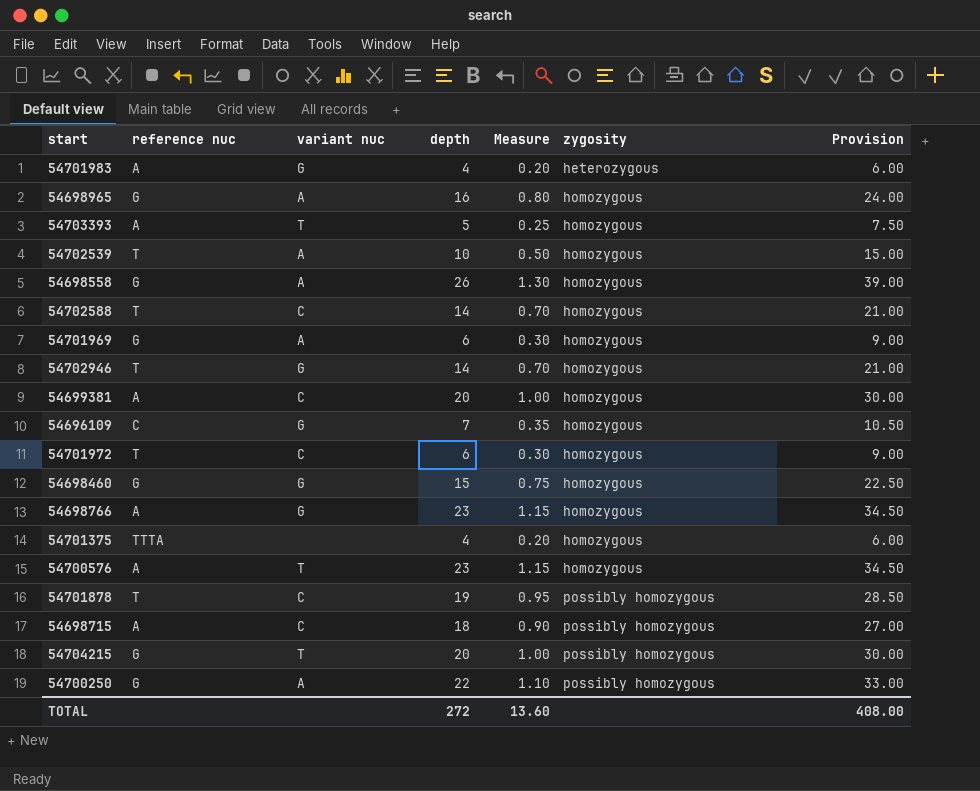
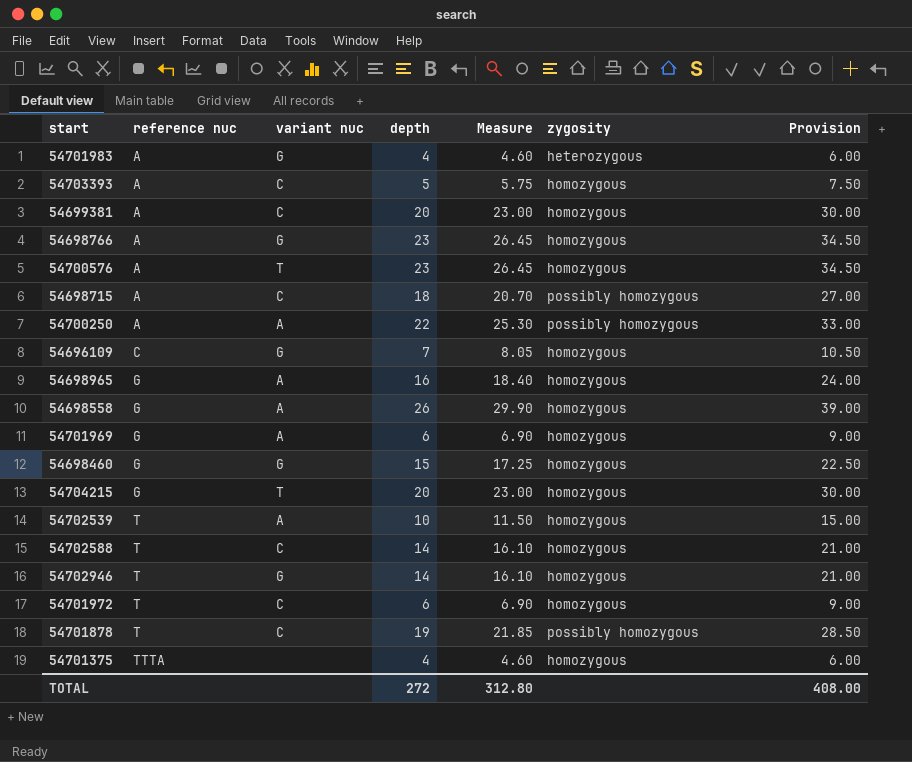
row order: zygosity ascending -> reference nuc ascending
column Measure | formula: [depth] * 0.05 -> [depth] * 1.15
54703393 | variant nuc: T -> C
54700250 | reference nuc: G -> A
54704215 | zygosity: possibly homozygous -> homozygous
TOTAL | Measure: 13.60 -> 312.80

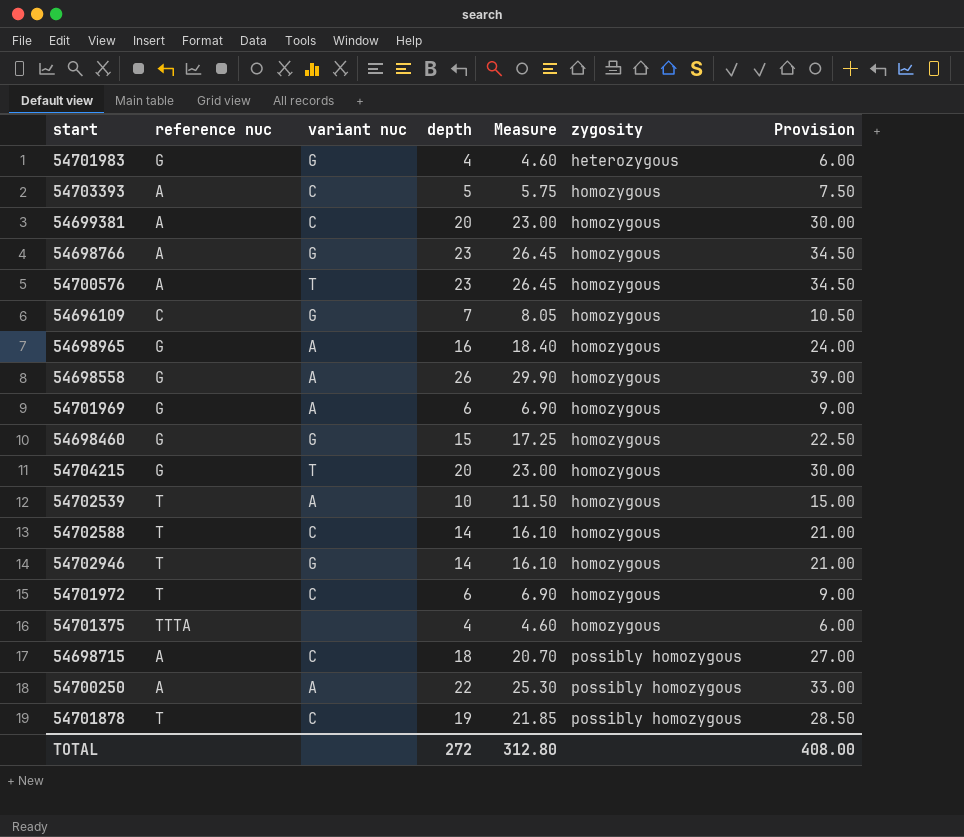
row order: reference nuc ascending -> zygosity ascending
54701983 | reference nuc: A -> G

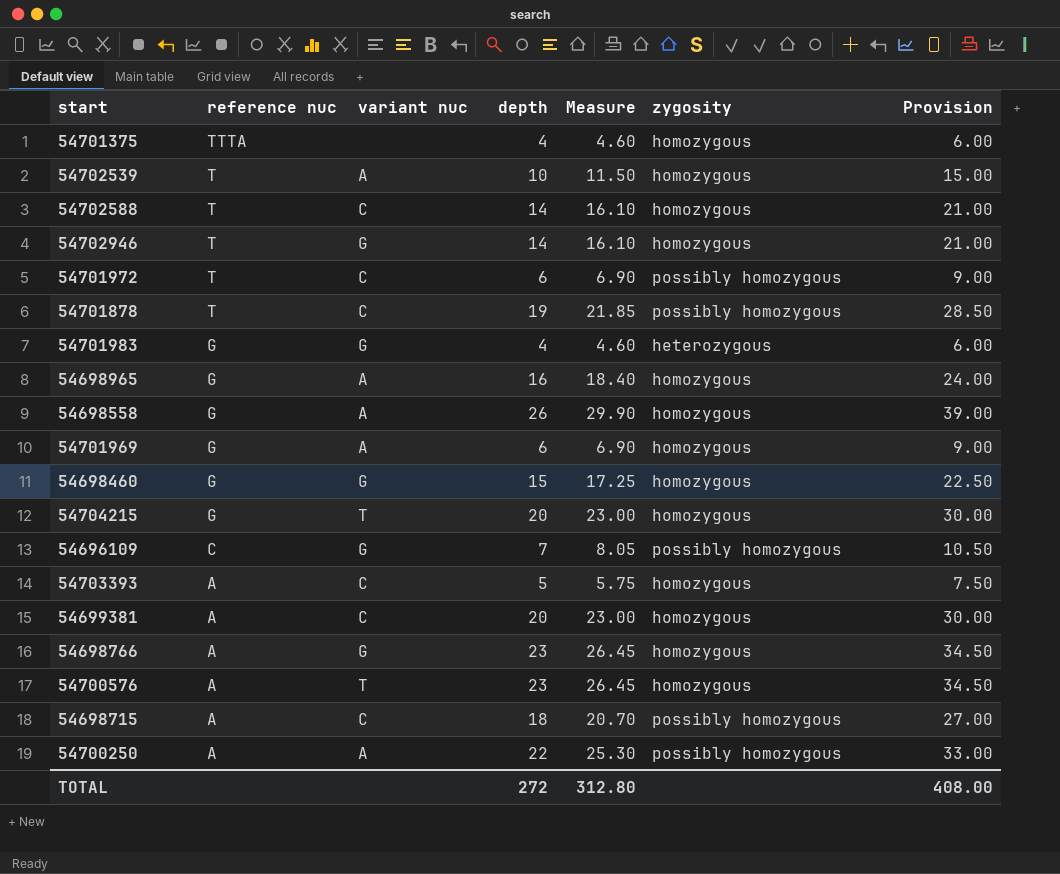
row order: zygosity ascending -> reference nuc descending
54701972 | zygosity: homozygous -> possibly homozygous
54696109 | zygosity: homozygous -> possibly homozygous

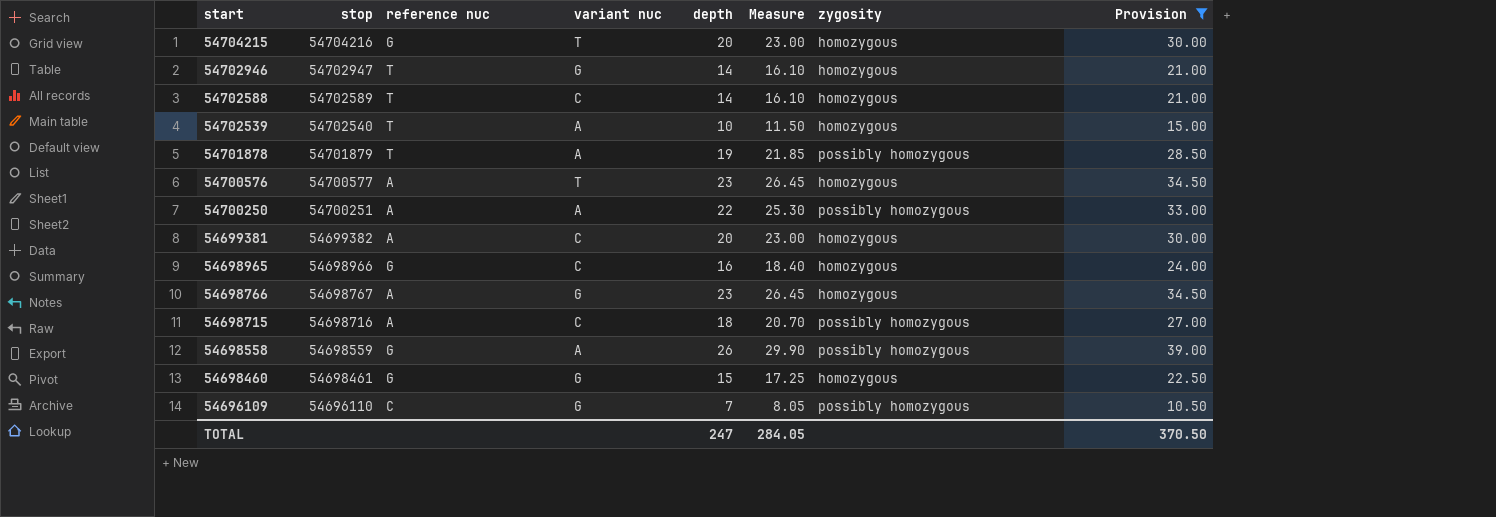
filter: none -> Provision >= 10.50
row order: reference nuc descending -> start descending
column stop | position: none -> 2
54701878 | variant nuc: C -> A
54698965 | variant nuc: A -> C
54698558 | zygosity: homozygous -> possibly homozygous
TOTAL | depth: 272 -> 247
TOTAL | Measure: 312.80 -> 284.05
TOTAL | Provision: 408.00 -> 370.50

